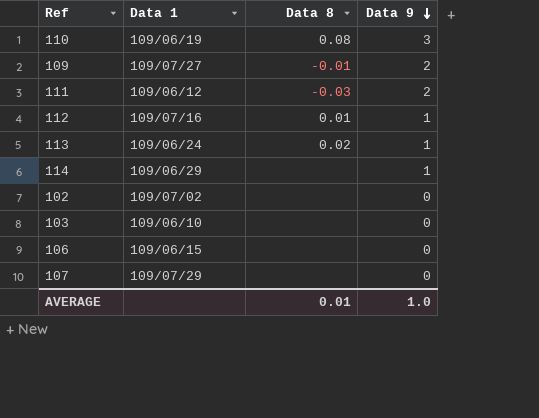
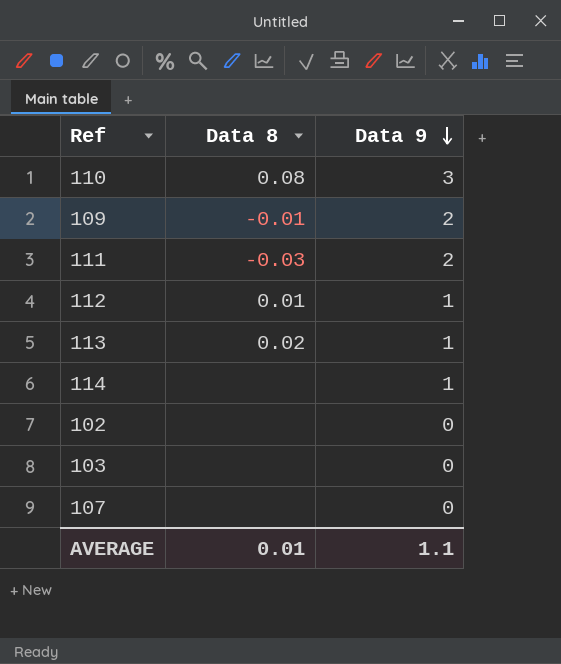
column Data 1 | position: 2 -> none
row 106: 109/06/15 | none | 0 -> none
AVERAGE | Data 9: 1.0 -> 1.1

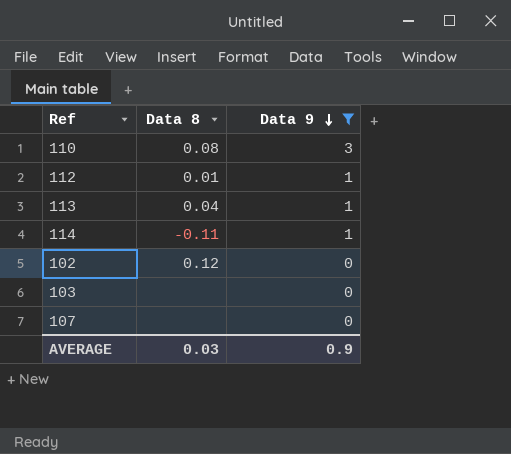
filter: none -> Data 9 != 2
113 | Data 8: 0.02 -> 0.04
114 | Data 8: none -> -0.11
102 | Data 8: none -> 0.12
AVERAGE | Data 8: 0.01 -> 0.03
AVERAGE | Data 9: 1.1 -> 0.9

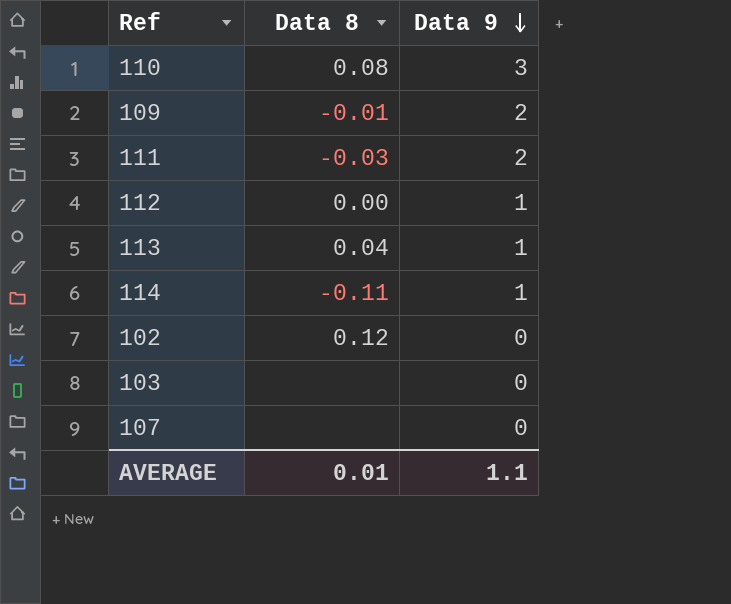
filter: Data 9 != 2 -> none
112 | Data 8: 0.01 -> 0.00
AVERAGE | Data 8: 0.03 -> 0.01
AVERAGE | Data 9: 0.9 -> 1.1

